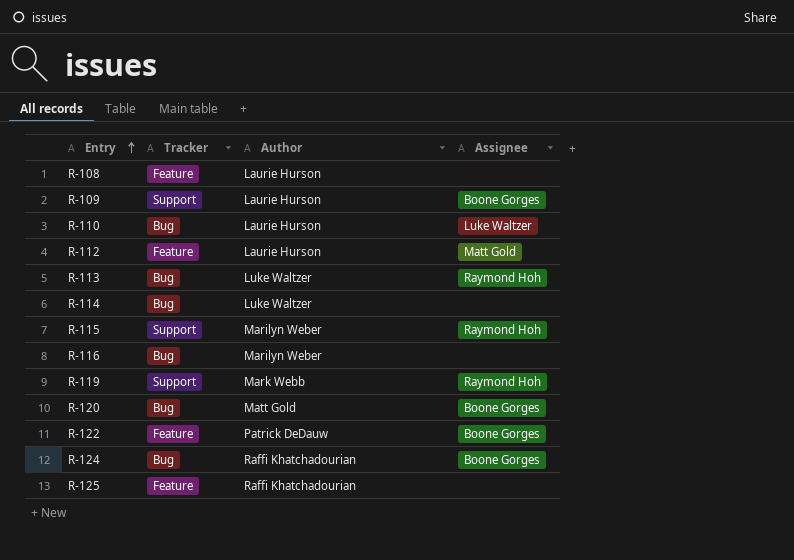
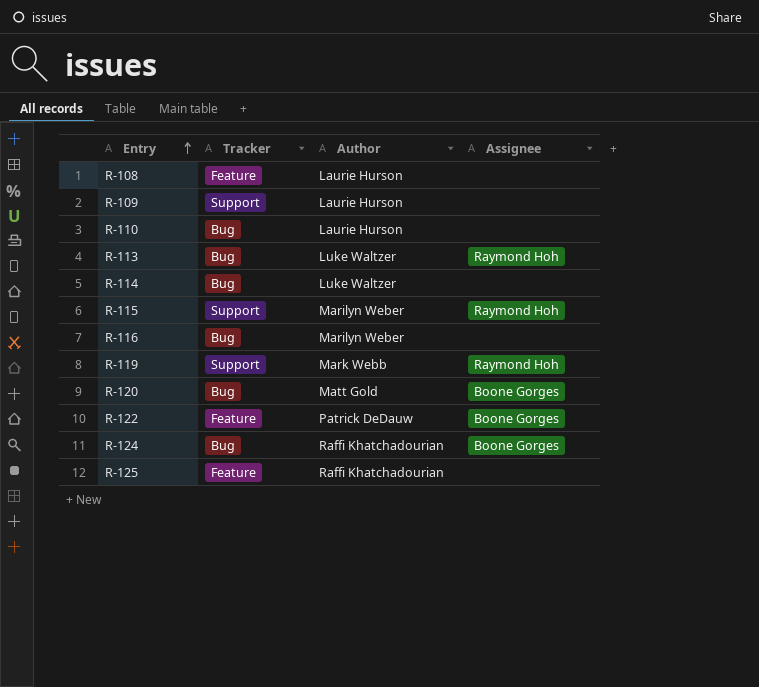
row R-112: Feature | Laurie Hurson | Matt Gold -> none
R-109 | Assignee: Boone Gorges -> none
R-110 | Assignee: Luke Waltzer -> none

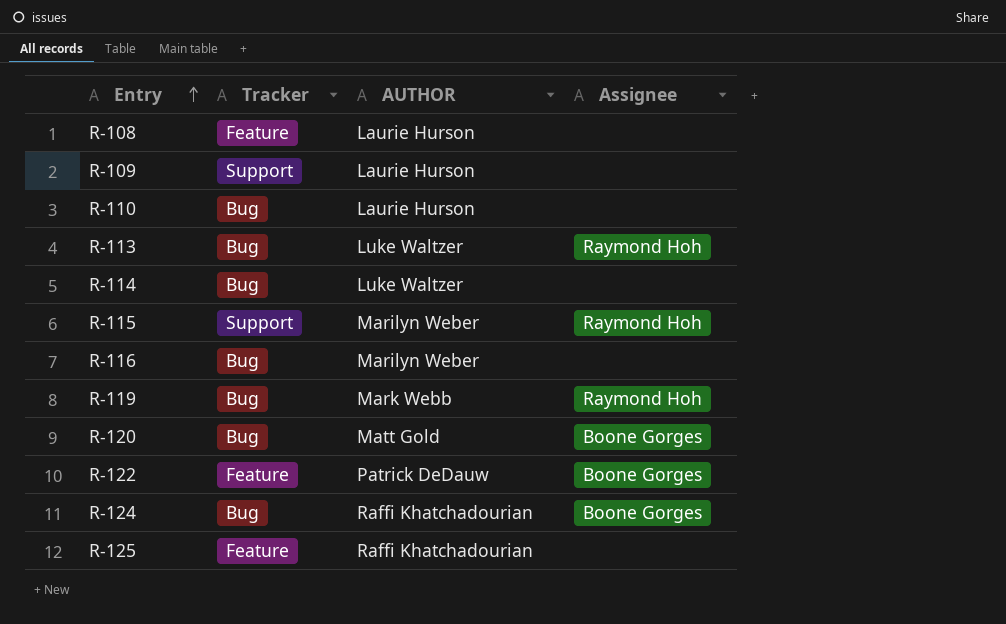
column name: Author -> AUTHOR
R-119 | Tracker: Support -> Bug

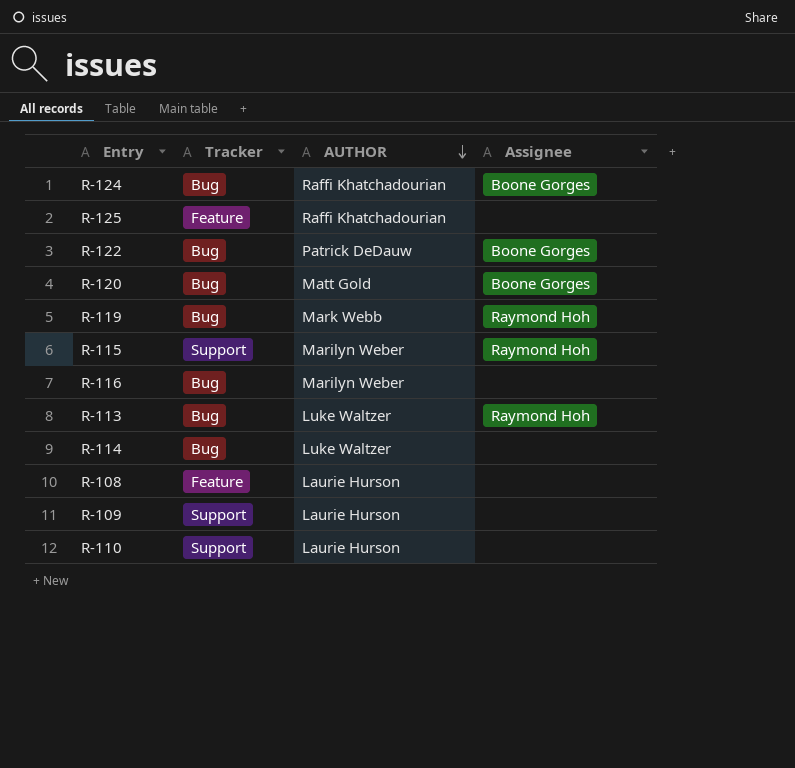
row order: Entry ascending -> AUTHOR descending
R-122 | Tracker: Feature -> Bug
R-110 | Tracker: Bug -> Support

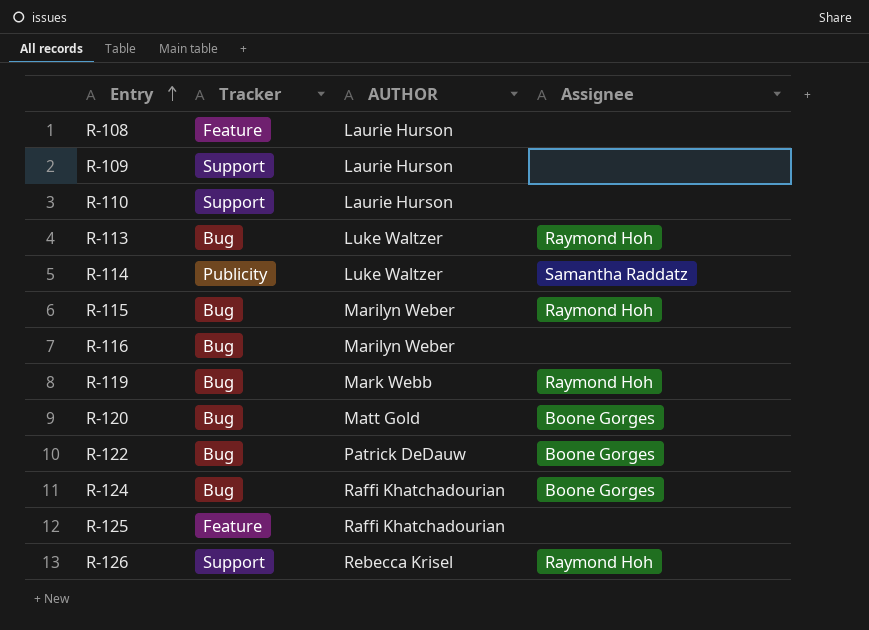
row order: AUTHOR descending -> Entry ascending
R-114 | Tracker: Bug -> Publicity
R-114 | Assignee: none -> Samantha Raddatz
R-115 | Tracker: Support -> Bug
row R-126: none -> Support | Rebecca Krisel | Raymond Hoh

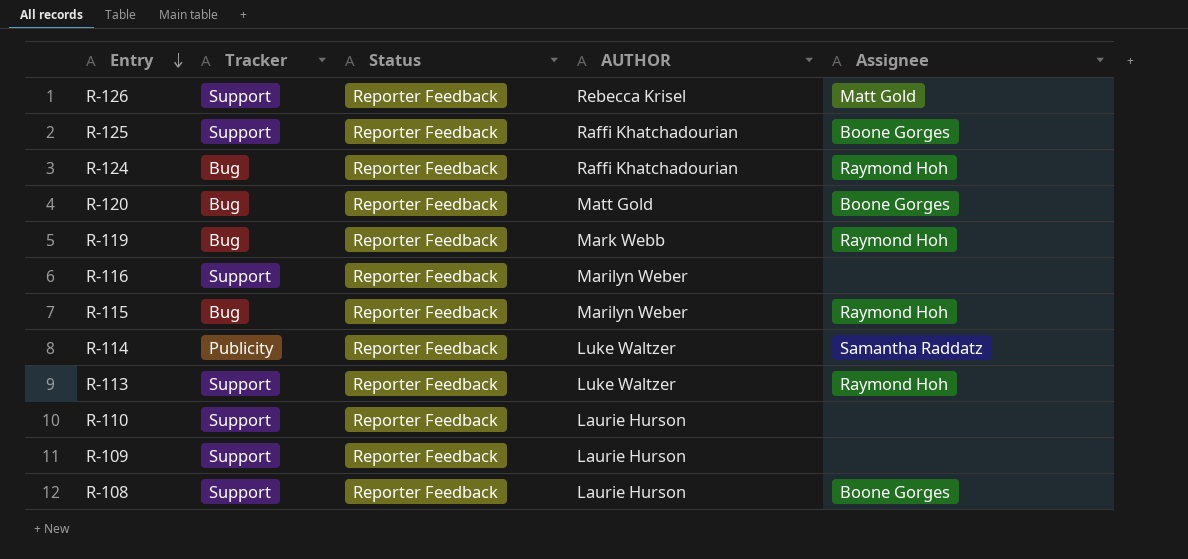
row order: Entry ascending -> Entry descending
column Status | position: none -> 3
row R-122: Bug | Patrick DeDauw | Boone Gorges -> none
R-126 | Assignee: Raymond Hoh -> Matt Gold
R-125 | Tracker: Feature -> Support
R-125 | Assignee: none -> Boone Gorges
R-124 | Assignee: Boone Gorges -> Raymond Hoh
R-116 | Tracker: Bug -> Support
R-113 | Tracker: Bug -> Support
R-108 | Tracker: Feature -> Support
R-108 | Assignee: none -> Boone Gorges

